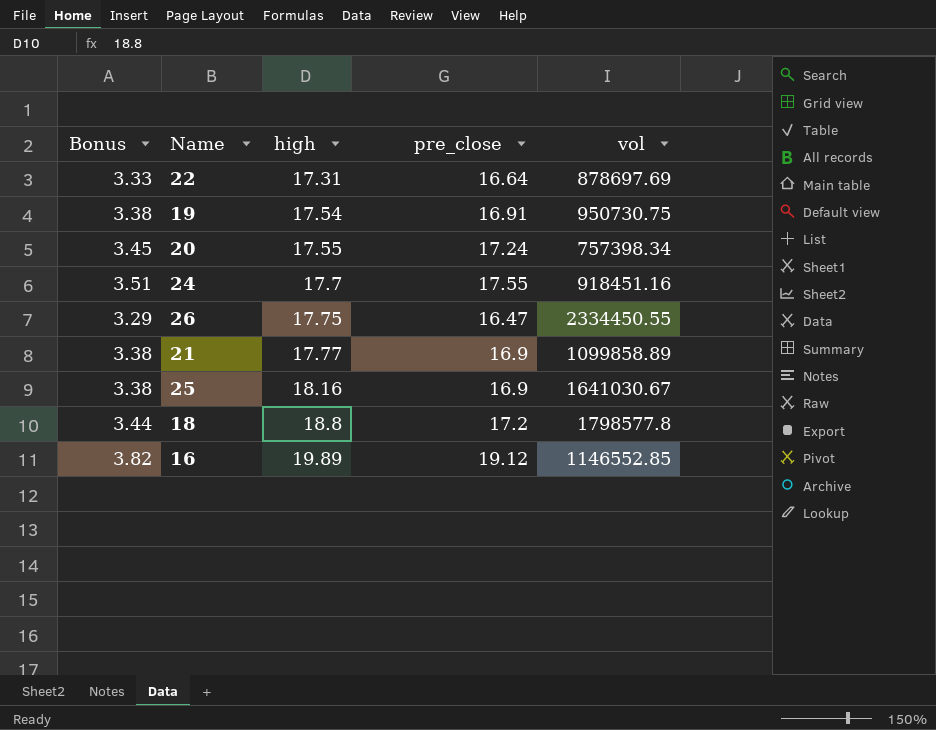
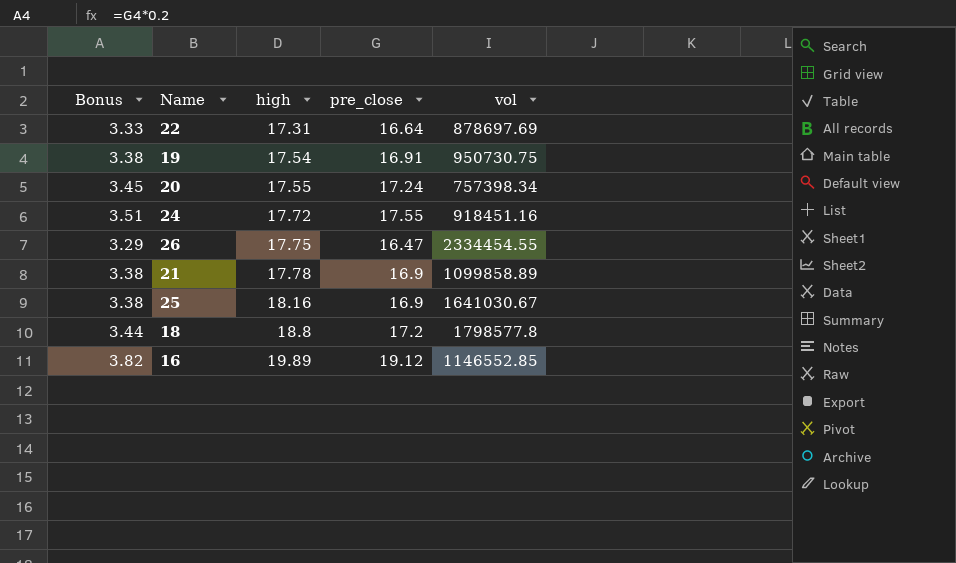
24 | high: 17.7 -> 17.72
26 | vol: 2334450.55 -> 2334454.55
21 | high: 17.77 -> 17.78

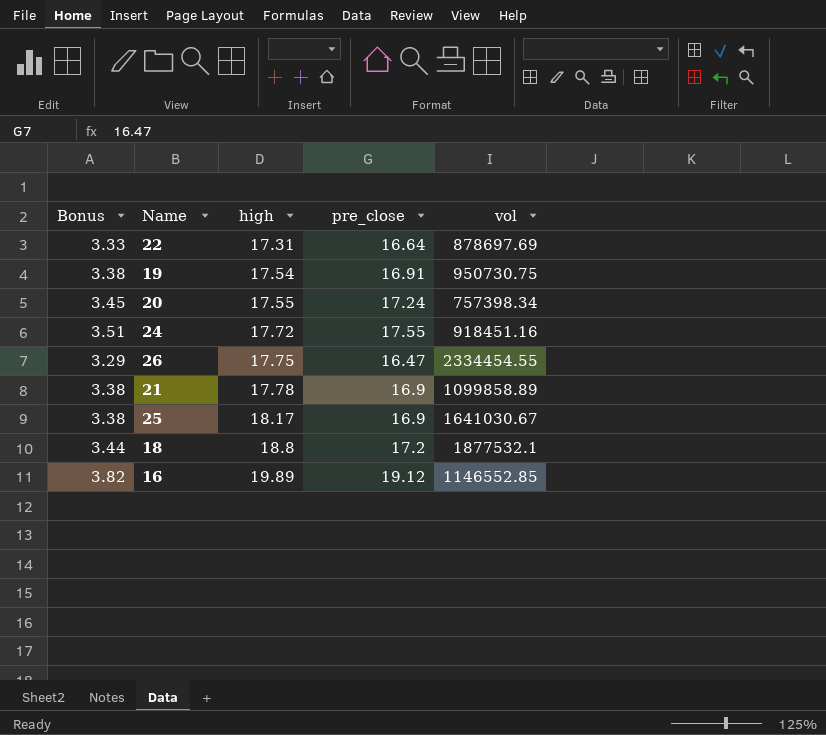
25 | high: 18.16 -> 18.17
18 | vol: 1798577.8 -> 1877532.1

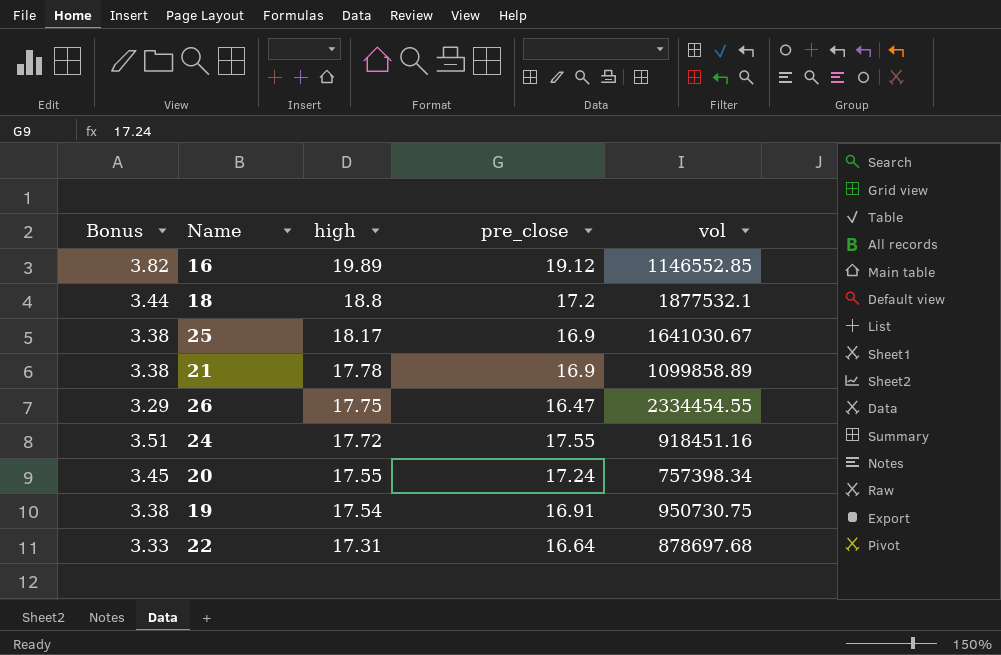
row order: high ascending -> high descending
22 | vol: 878697.69 -> 878697.68

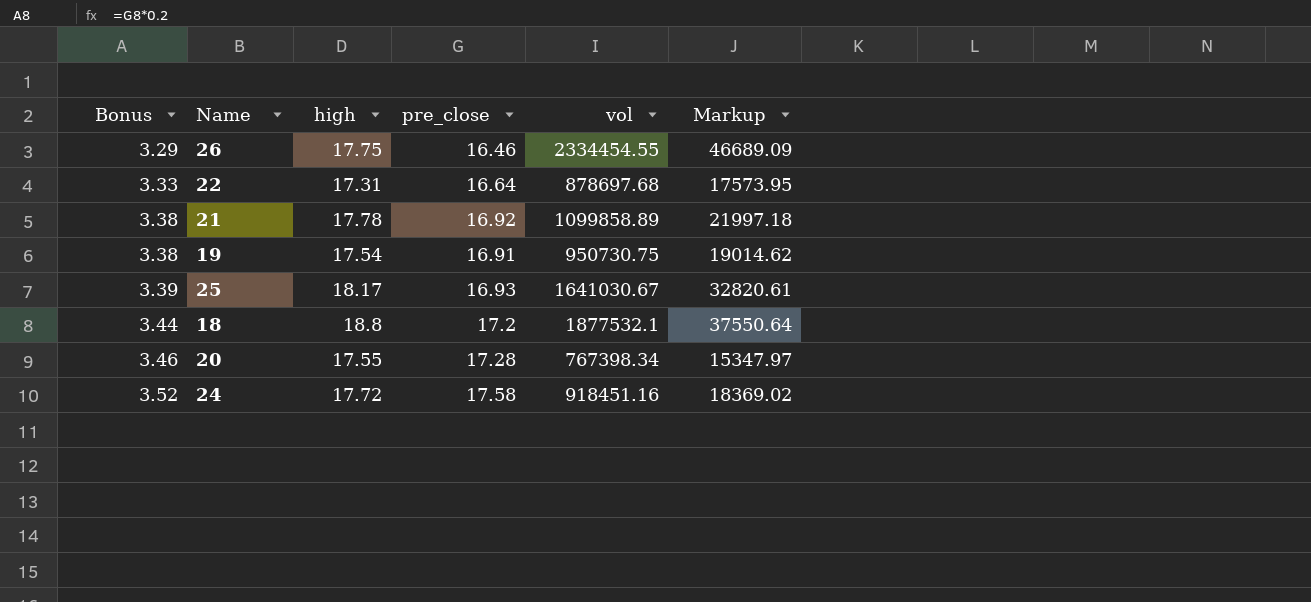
row order: high descending -> Bonus ascending
column Markup | formula: none -> [vol] * 0.02
row 16: 3.82 | 19.89 | 19.12 | 1146552.85 -> none
26 | pre_close: 16.47 -> 16.46
21 | pre_close: 16.9 -> 16.92
25 | Bonus: 3.38 -> 3.39
25 | pre_close: 16.9 -> 16.93
20 | Bonus: 3.45 -> 3.46
20 | pre_close: 17.24 -> 17.28
20 | vol: 757398.34 -> 767398.34
24 | Bonus: 3.51 -> 3.52
24 | pre_close: 17.55 -> 17.58

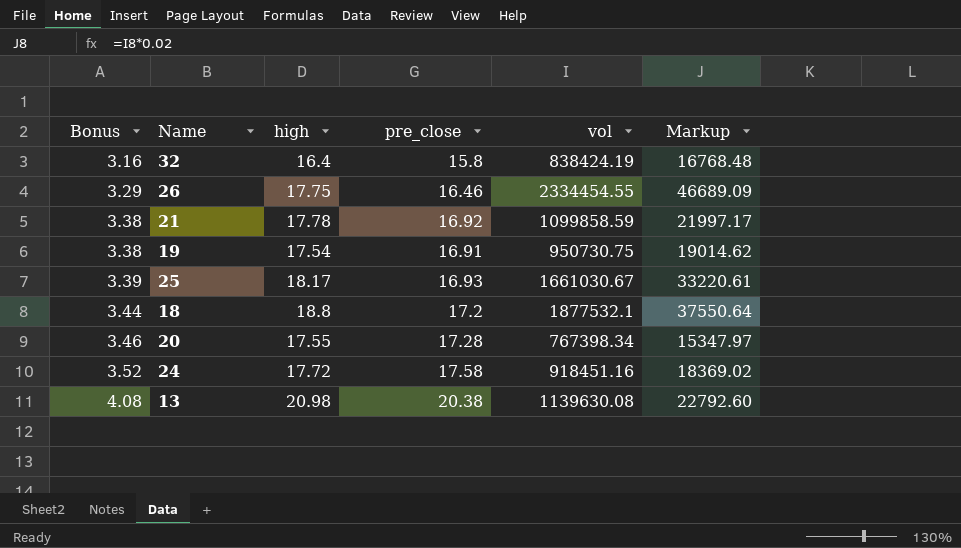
row 22: 3.33 | 17.31 | 16.64 | 878697.68 | 17573.95 -> none
row 32: none -> 3.16 | 16.4 | 15.8 | 838424.19 | 16768.48
21 | vol: 1099858.89 -> 1099858.59
21 | Markup: 21997.18 -> 21997.17
25 | vol: 1641030.67 -> 1661030.67
25 | Markup: 32820.61 -> 33220.61
row 13: none -> 4.08 | 20.98 | 20.38 | 1139630.08 | 22792.60

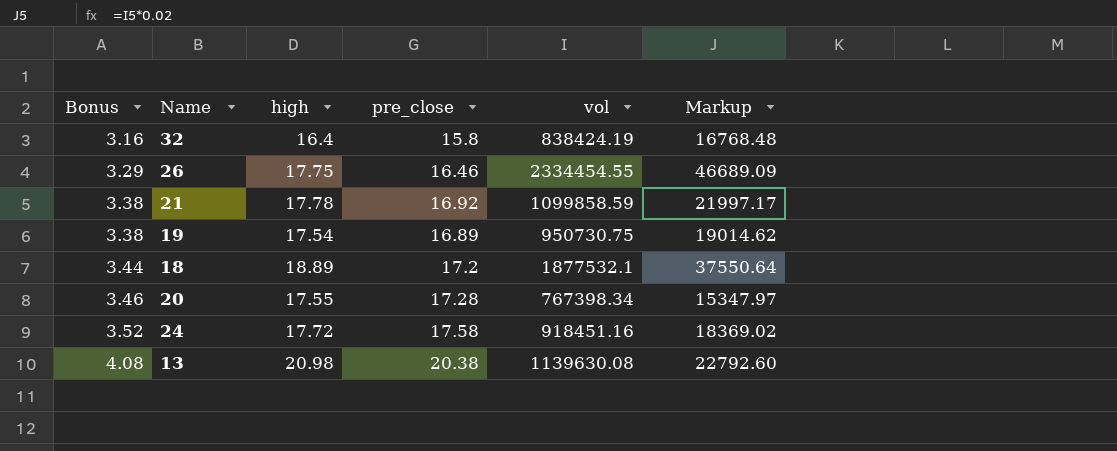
row 25: 3.39 | 18.17 | 16.93 | 1661030.67 | 33220.61 -> none
19 | pre_close: 16.91 -> 16.89
18 | high: 18.8 -> 18.89

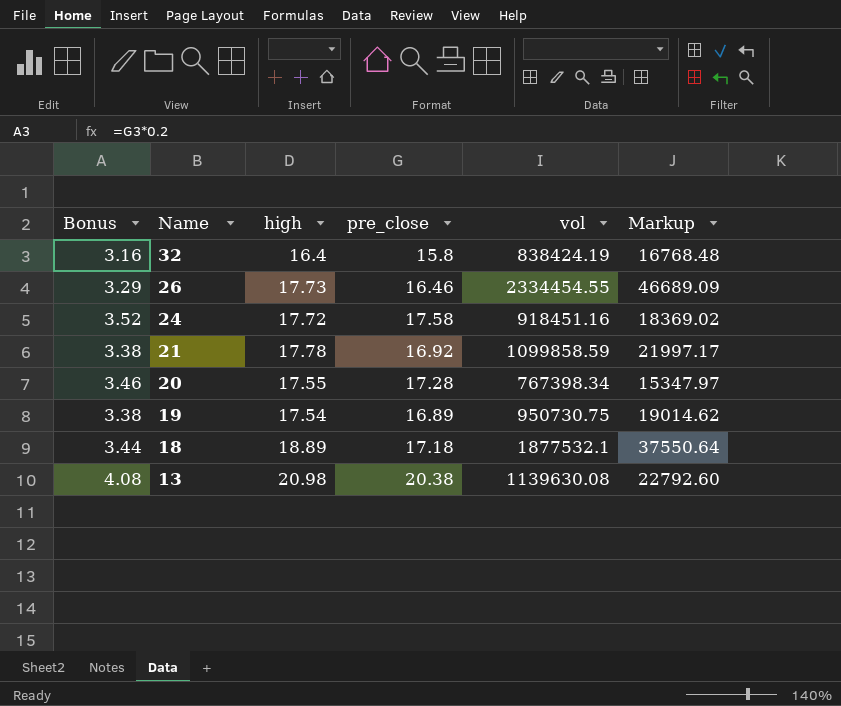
row order: Bonus ascending -> Name descending
26 | high: 17.75 -> 17.73
18 | pre_close: 17.2 -> 17.18

